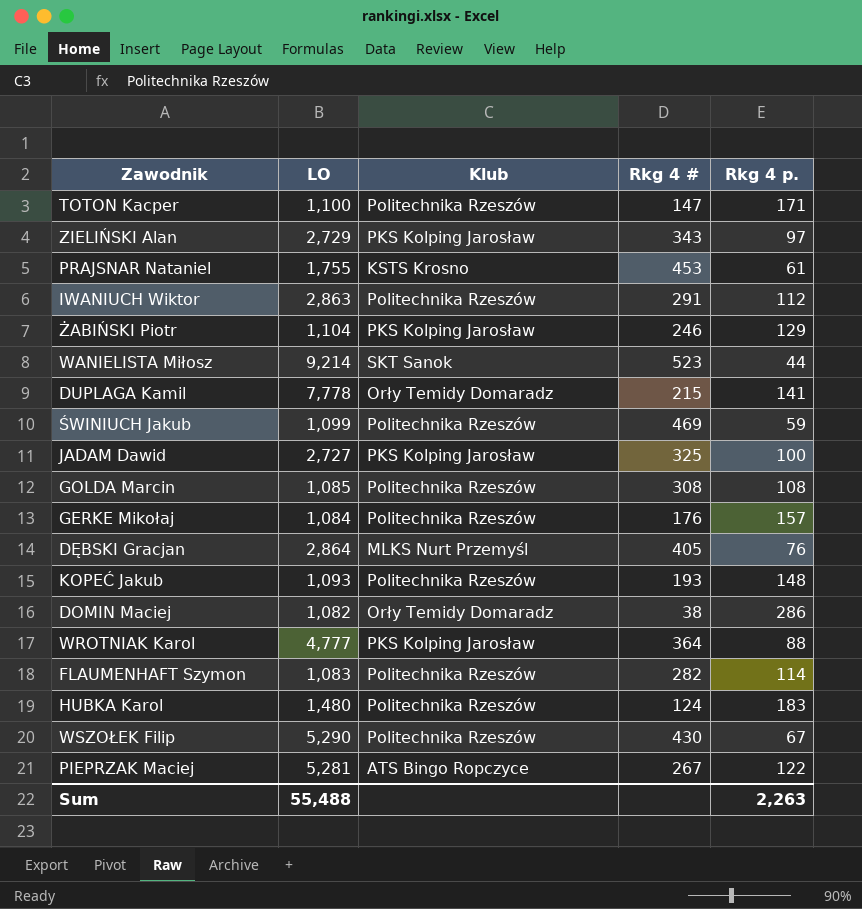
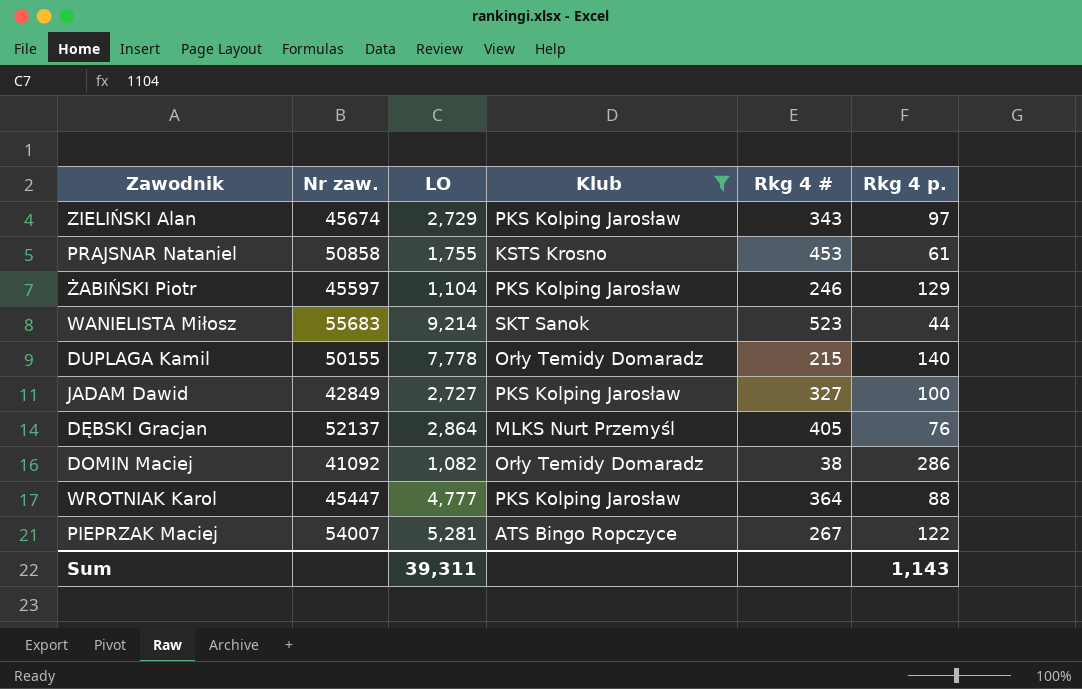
filter: none -> Klub != Politechnika Rzeszów
column Nr zaw. | position: none -> 2
DUPLAGA Kamil | Rkg 4 p.: 141 -> 140
JADAM Dawid | Rkg 4 #: 325 -> 327
Sum | LO: 55,488 -> 39,311
Sum | Rkg 4 p.: 2,263 -> 1,143

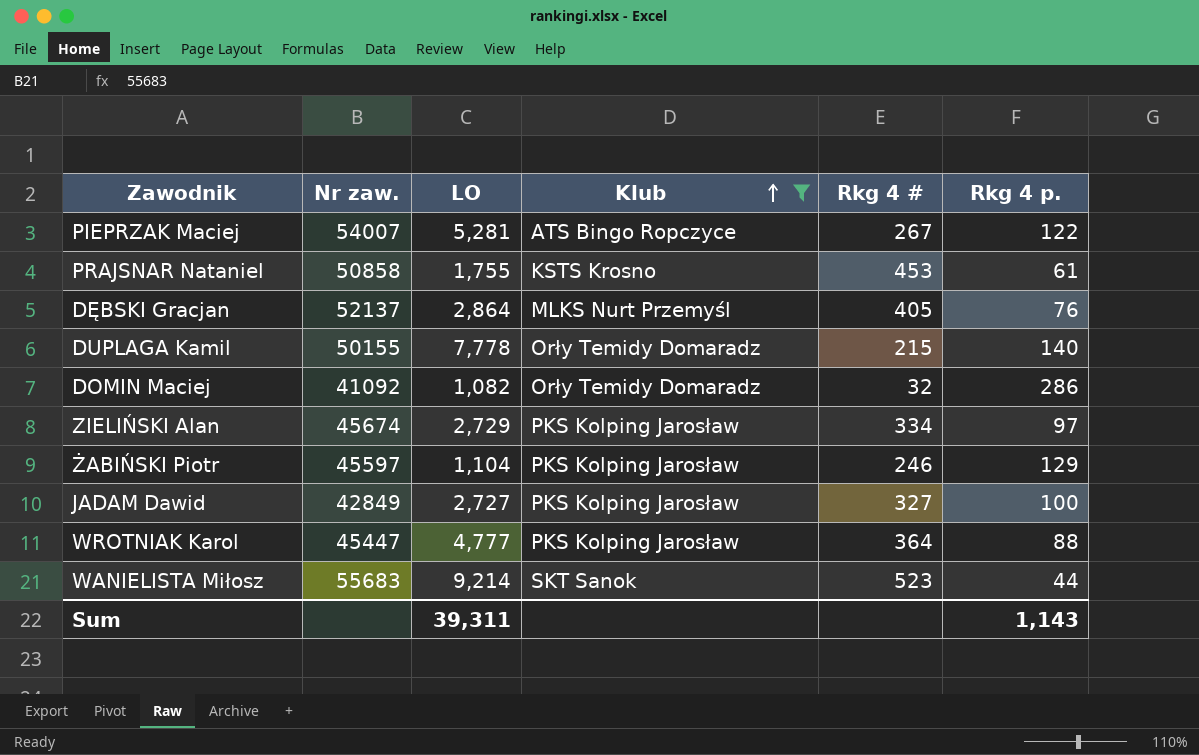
row order: none -> Klub ascending
DOMIN Maciej | Rkg 4 #: 38 -> 32
ZIELIŃSKI Alan | Rkg 4 #: 343 -> 334

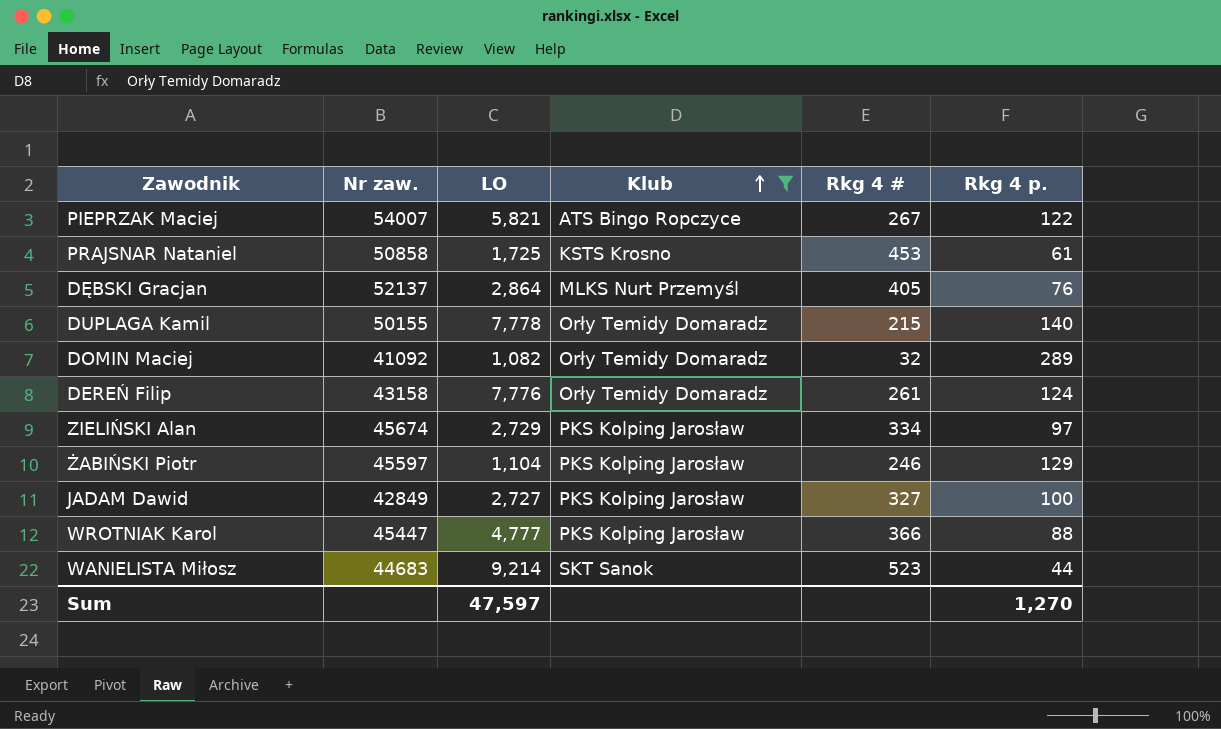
PIEPRZAK Maciej | LO: 5,281 -> 5,821
PRAJSNAR Nataniel | LO: 1,755 -> 1,725
DOMIN Maciej | Rkg 4 p.: 286 -> 289
row DEREŃ Filip: none -> 43158 | 7,776 | Orły Temidy Domaradz | 261 | 124
WROTNIAK Karol | Rkg 4 #: 364 -> 366
WANIELISTA Miłosz | Nr zaw.: 55683 -> 44683
Sum | LO: 39,311 -> 47,597
Sum | Rkg 4 p.: 1,143 -> 1,270

